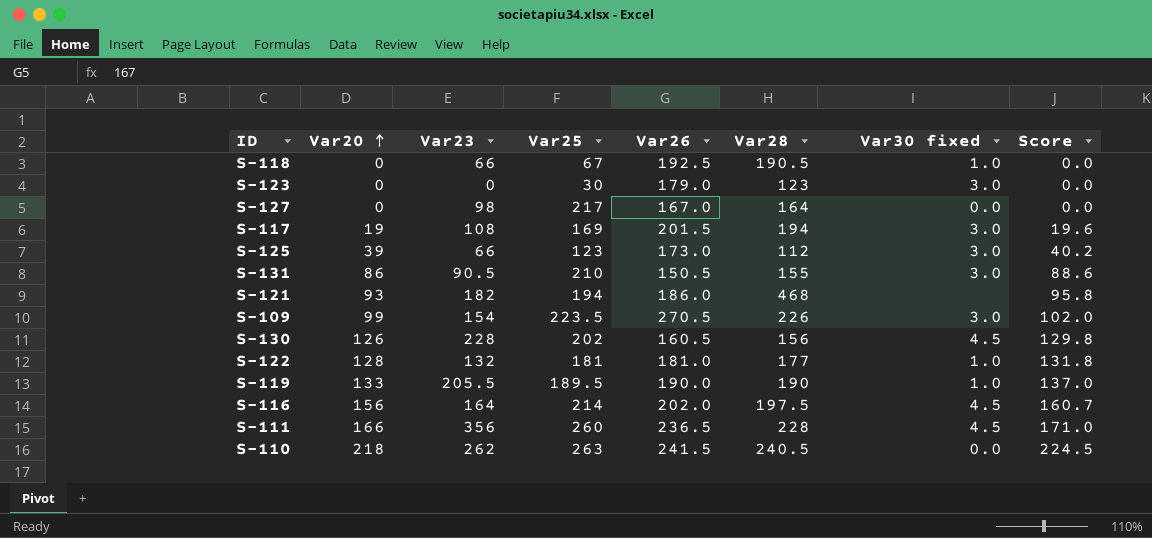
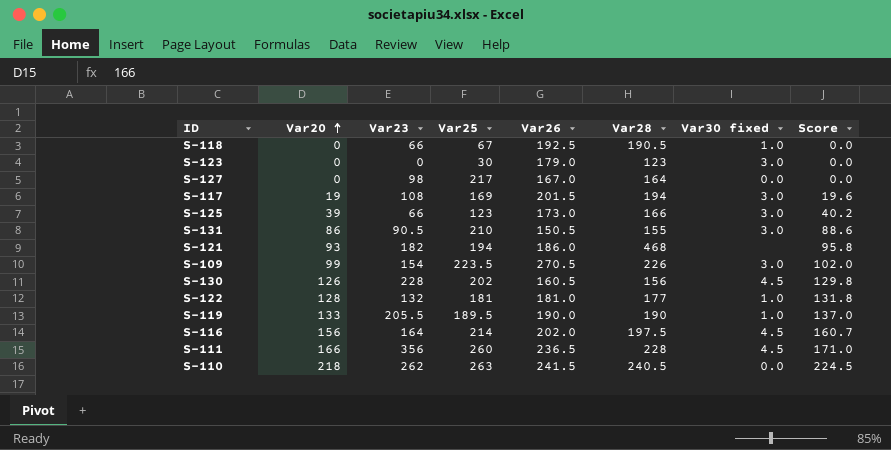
S-125 | Var28: 112 -> 166

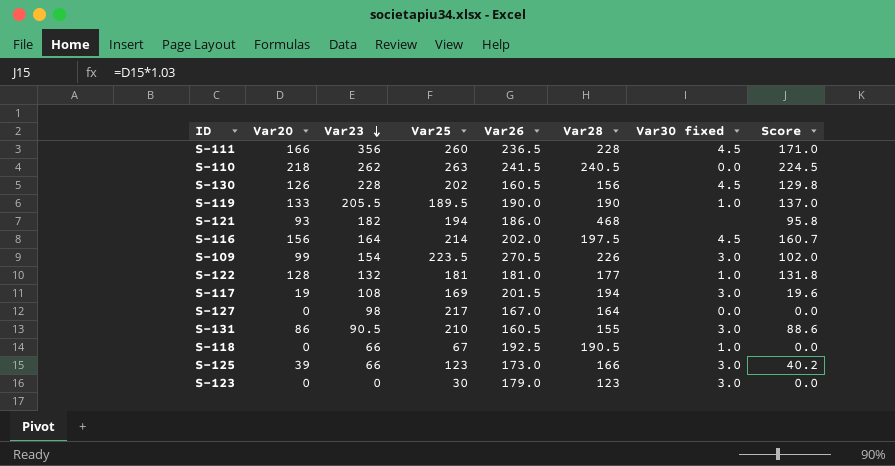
row order: Var20 ascending -> Var23 descending
S-131 | Var26: 150.5 -> 160.5

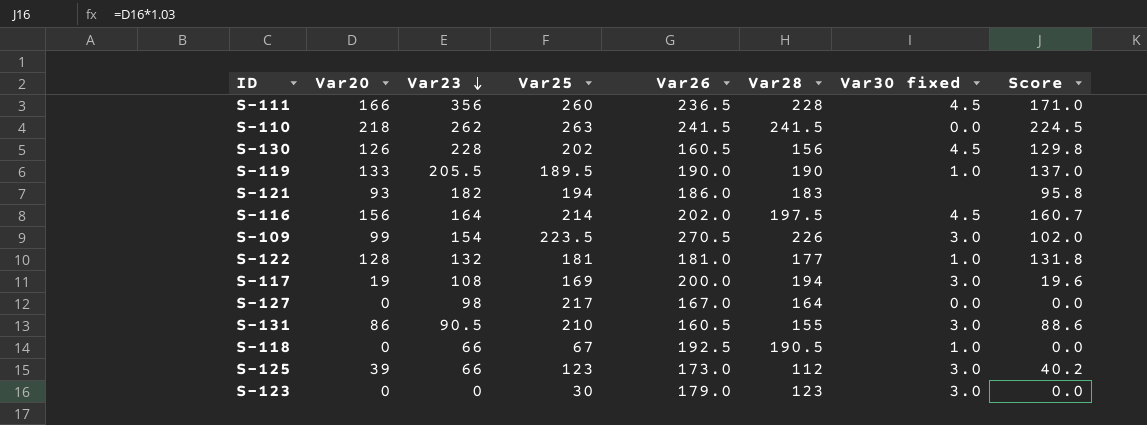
S-110 | Var28: 240.5 -> 241.5
S-121 | Var28: 468 -> 183
S-117 | Var26: 201.5 -> 200.0
S-125 | Var28: 166 -> 112

